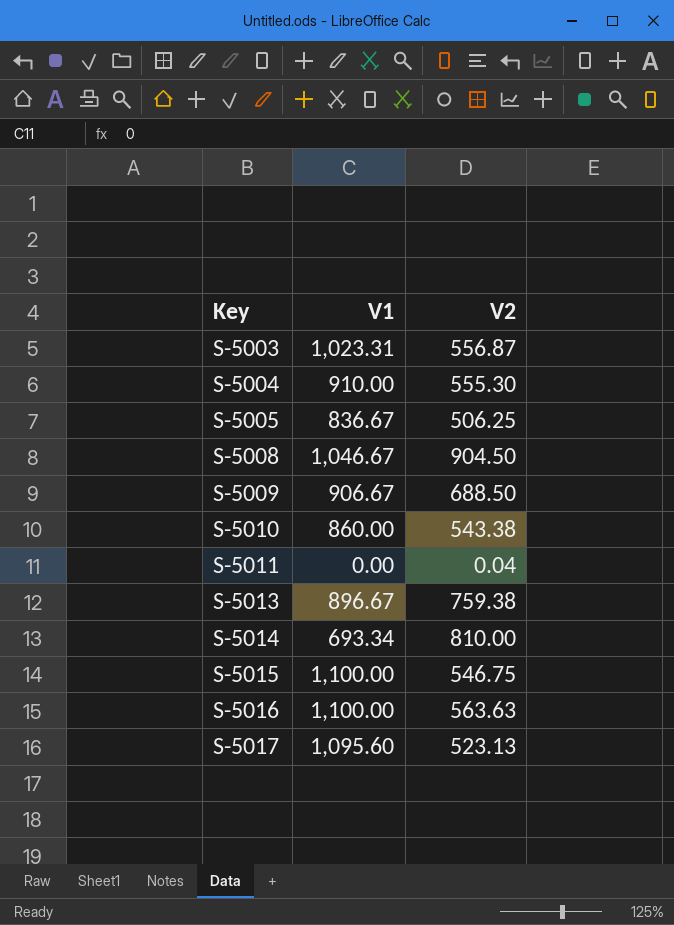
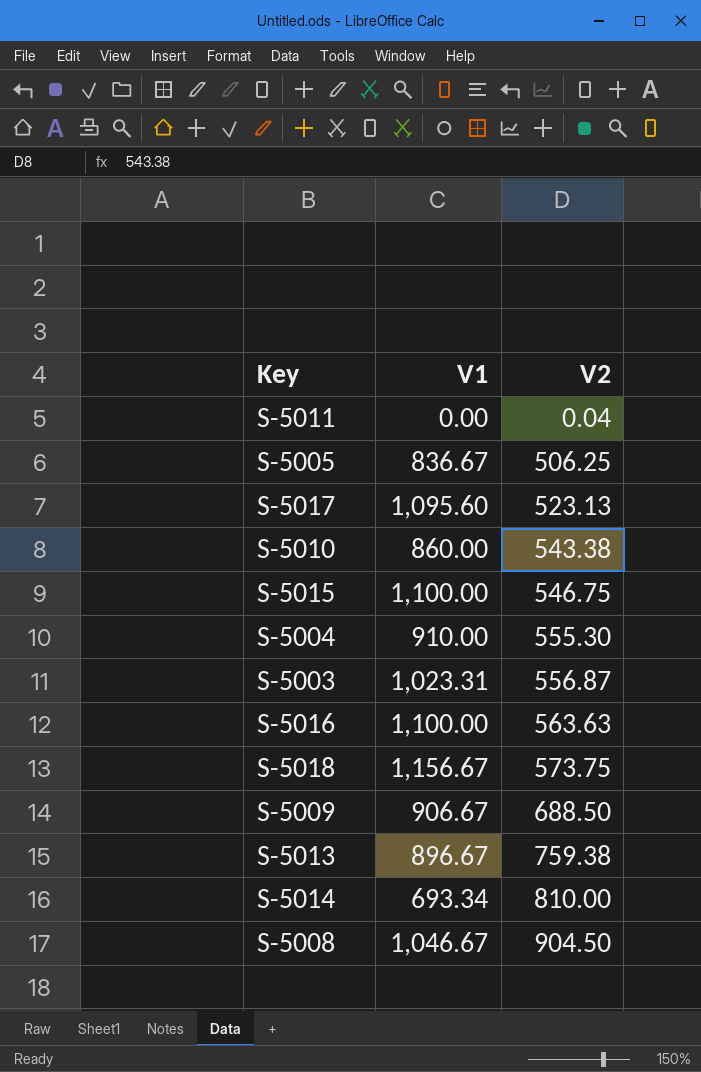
row order: Key ascending -> V2 ascending
row S-5018: none -> 1,156.67 | 573.75

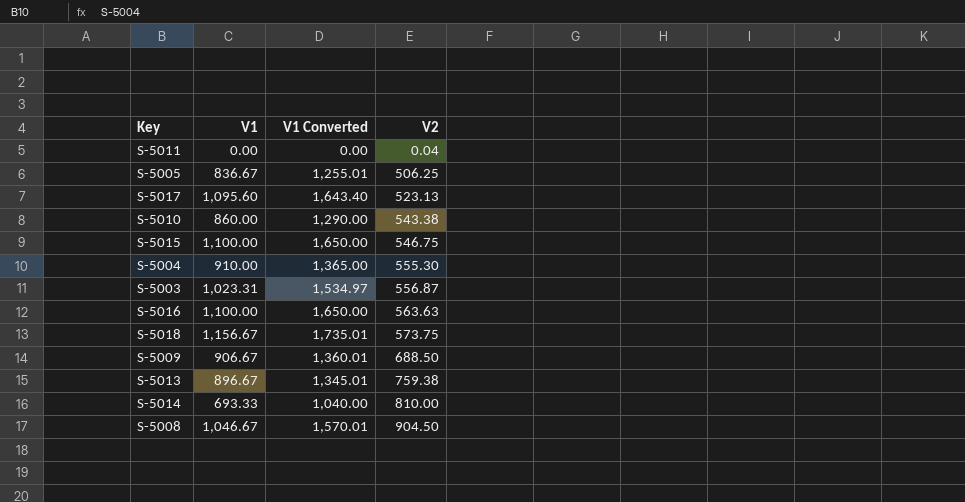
column V1 Converted | formula: none -> [V1] * 1.5
S-5014 | V1: 693.34 -> 693.33

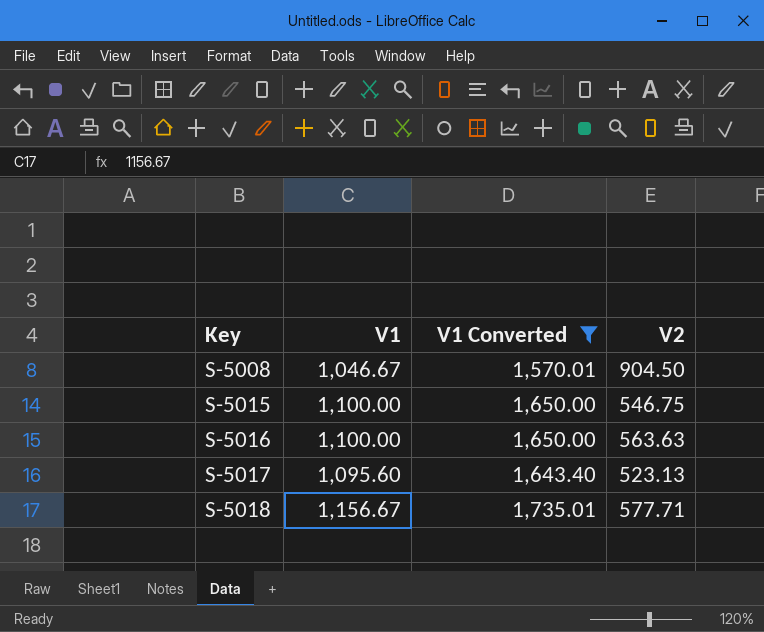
filter: none -> V1 Converted >= 1,570.01
row order: V2 ascending -> Key ascending
S-5018 | V2: 573.75 -> 577.71

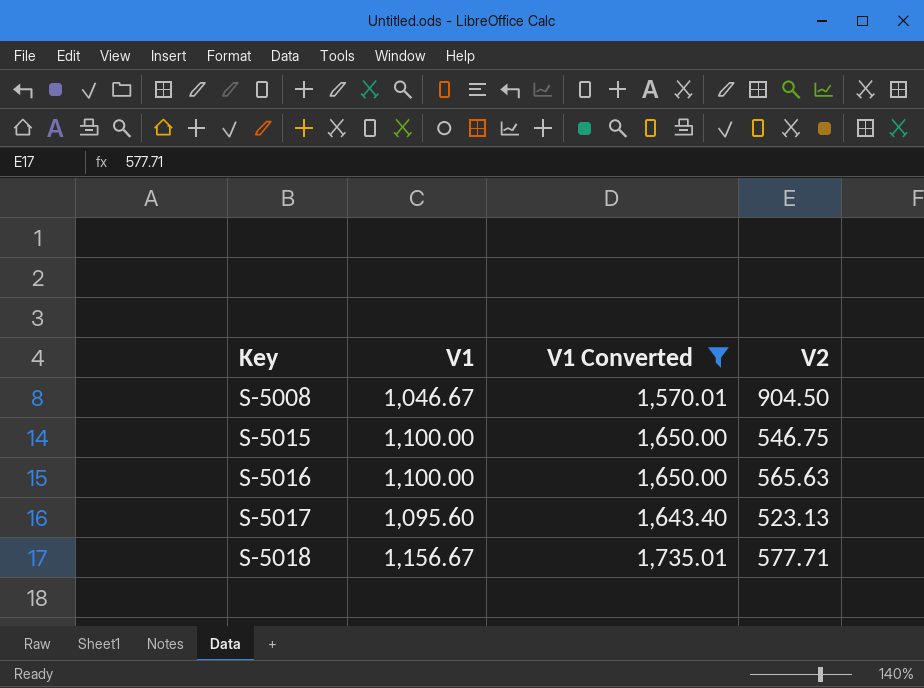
S-5016 | V2: 563.63 -> 565.63

